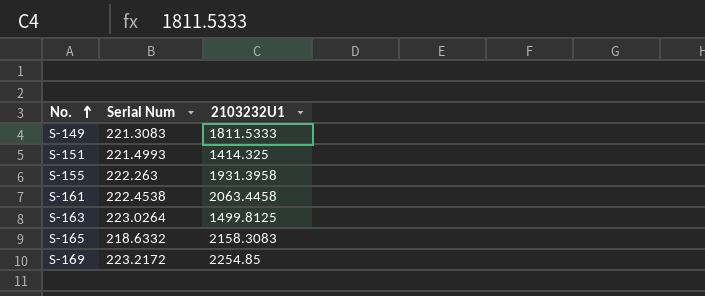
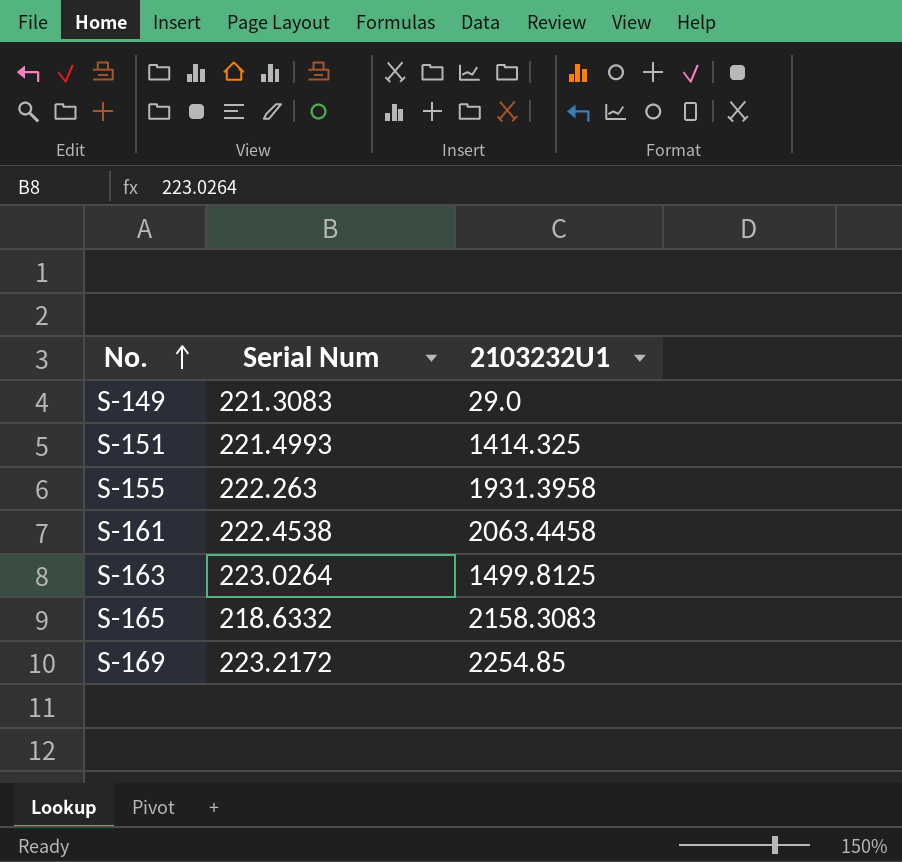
S-149 | 2103232U1: 1811.5333 -> 29.0

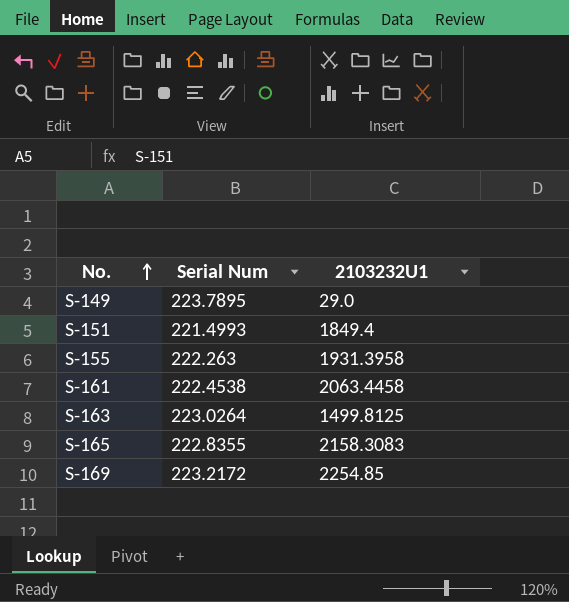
S-149 | Serial Num: 221.3083 -> 223.7895
S-151 | 2103232U1: 1414.325 -> 1849.4
S-165 | Serial Num: 218.6332 -> 222.8355

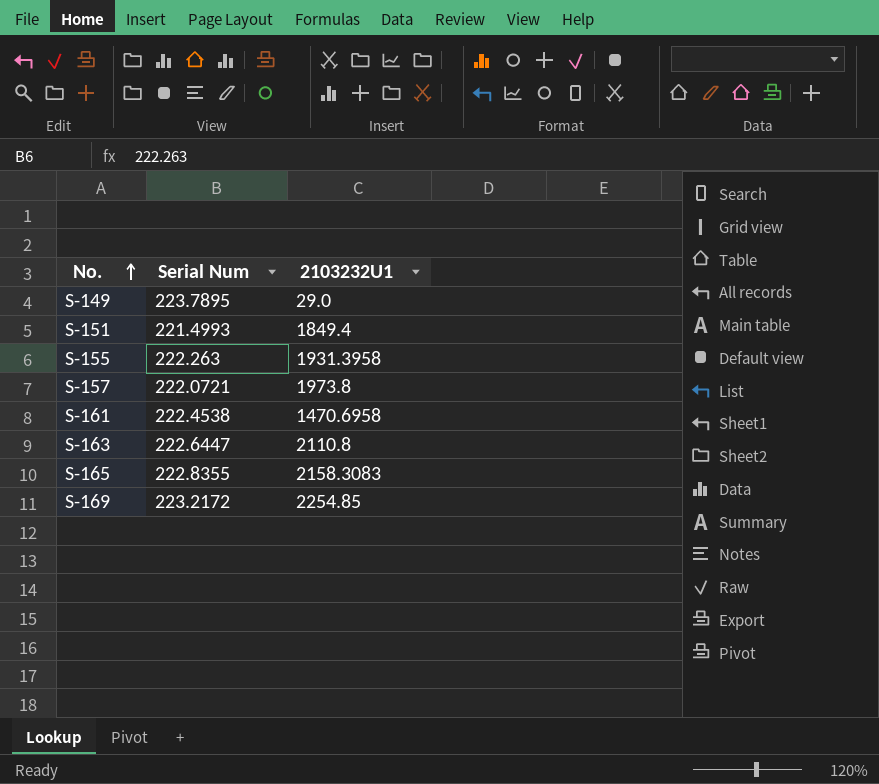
row S-157: none -> 222.0721 | 1973.8
S-161 | 2103232U1: 2063.4458 -> 1470.6958
S-163 | Serial Num: 223.0264 -> 222.6447
S-163 | 2103232U1: 1499.8125 -> 2110.8

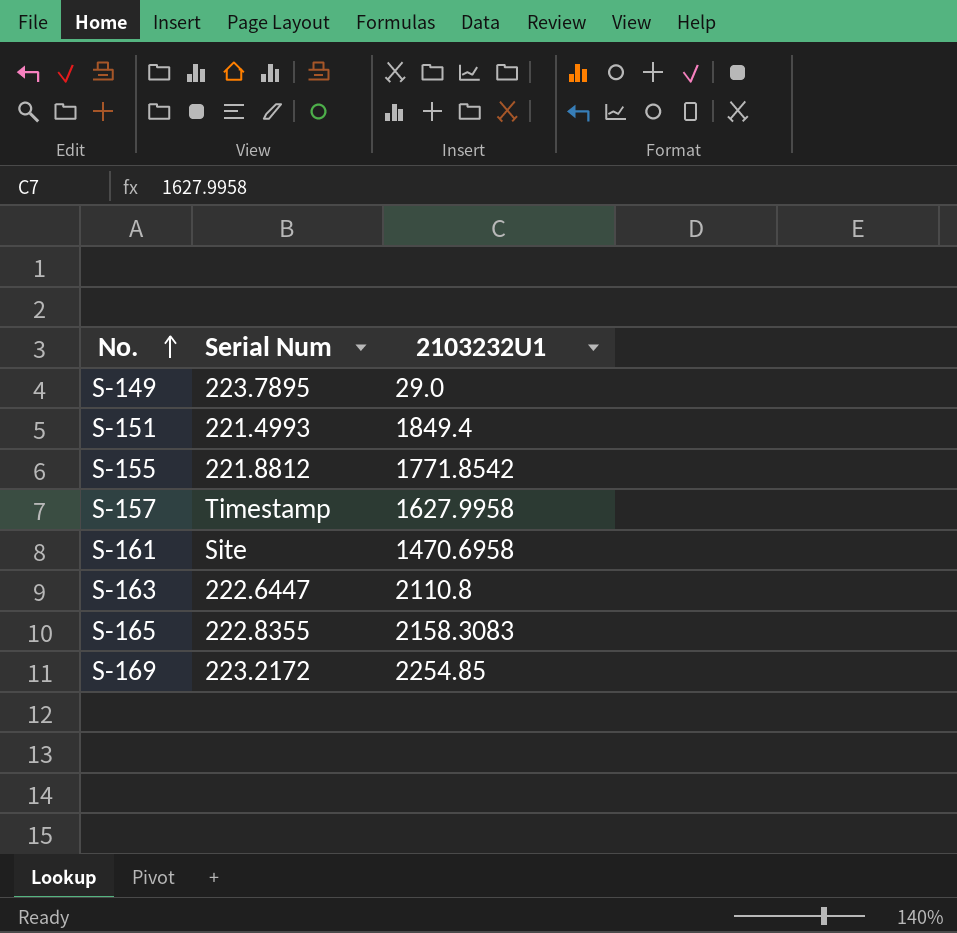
S-155 | Serial Num: 222.263 -> 221.8812
S-155 | 2103232U1: 1931.3958 -> 1771.8542
S-157 | Serial Num: 222.0721 -> Timestamp
S-157 | 2103232U1: 1973.8 -> 1627.9958
S-161 | Serial Num: 222.4538 -> Site

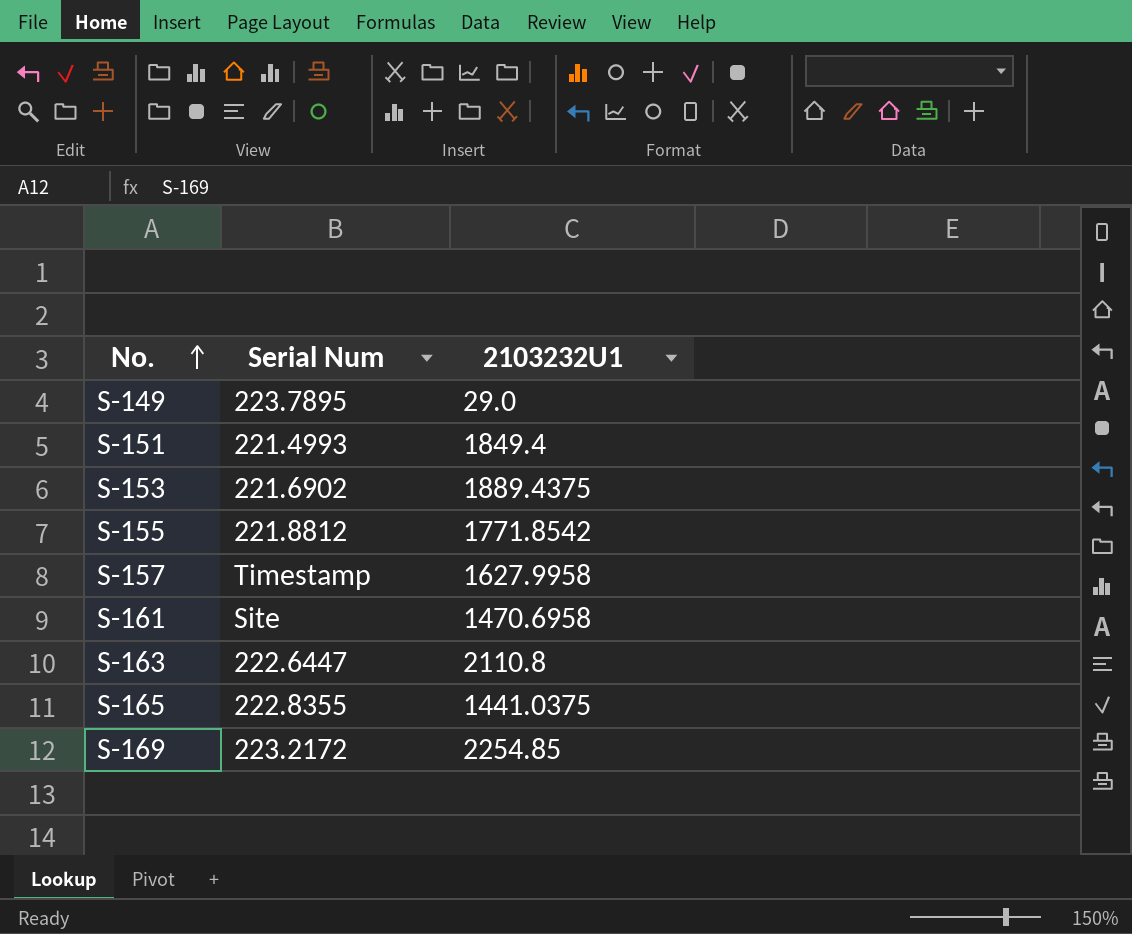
row S-153: none -> 221.6902 | 1889.4375
S-165 | 2103232U1: 2158.3083 -> 1441.0375

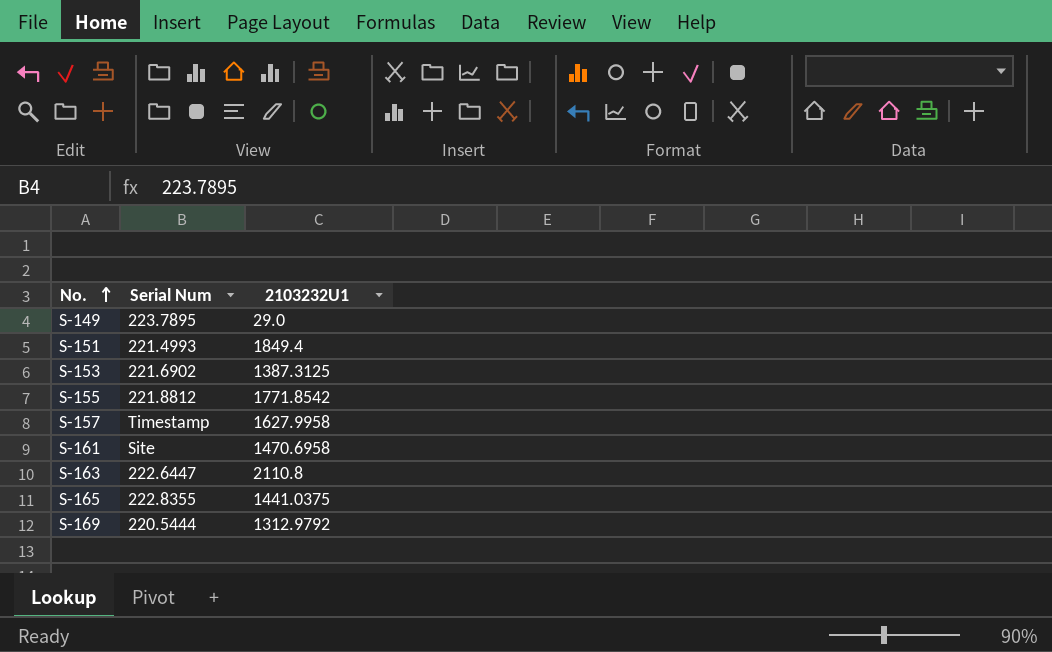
S-153 | 2103232U1: 1889.4375 -> 1387.3125
S-169 | Serial Num: 223.2172 -> 220.5444
S-169 | 2103232U1: 2254.85 -> 1312.9792

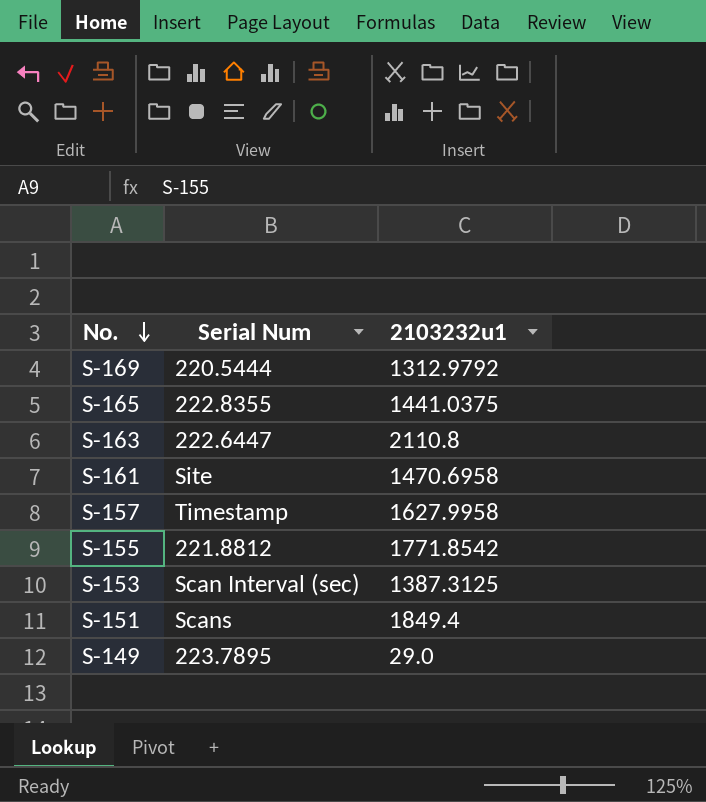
row order: No. ascending -> No. descending
column name: 2103232U1 -> 2103232u1
S-153 | Serial Num: 221.6902 -> Scan Interval (sec)
S-151 | Serial Num: 221.4993 -> Scans

